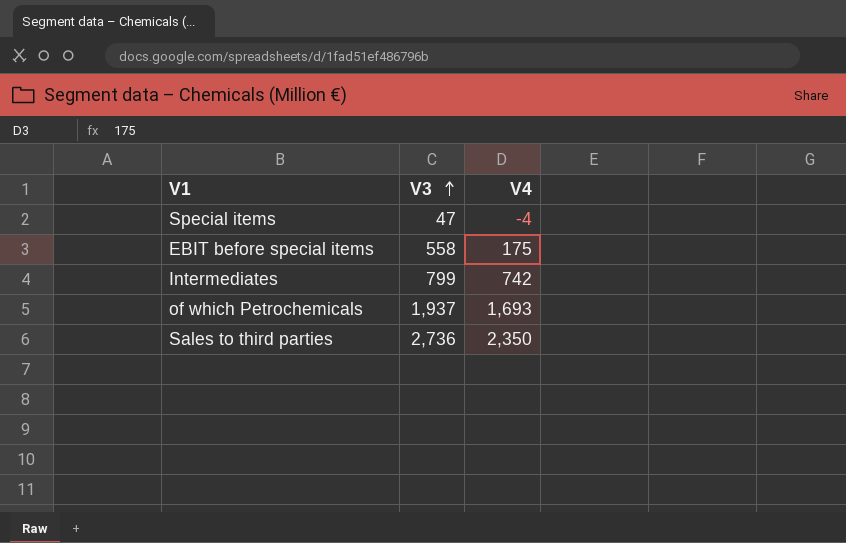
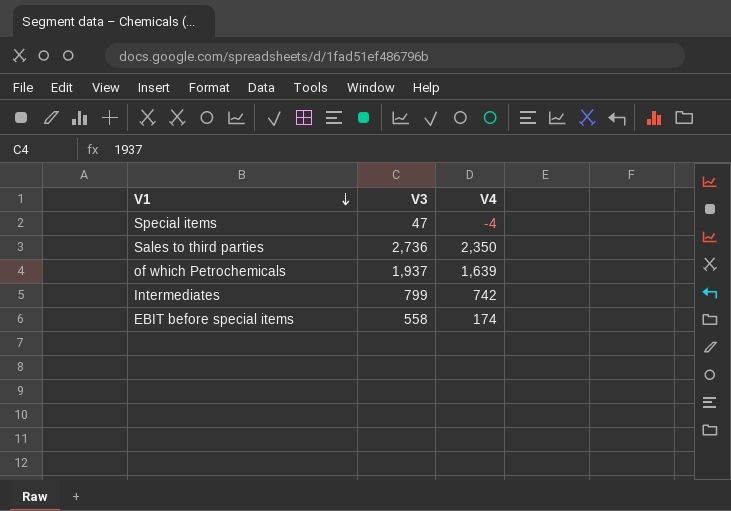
row order: V3 ascending -> V1 descending
of which Petrochemicals | V4: 1,693 -> 1,639
EBIT before special items | V4: 175 -> 174

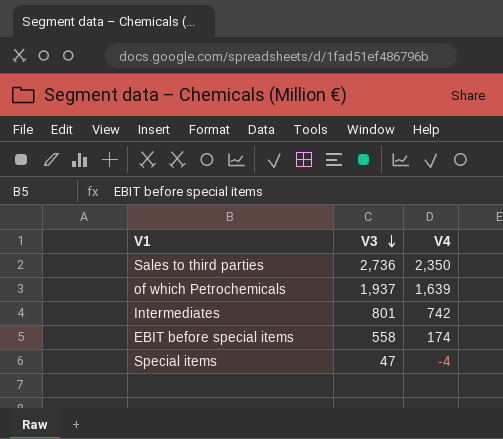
row order: V1 descending -> V3 descending
Intermediates | V3: 799 -> 801

